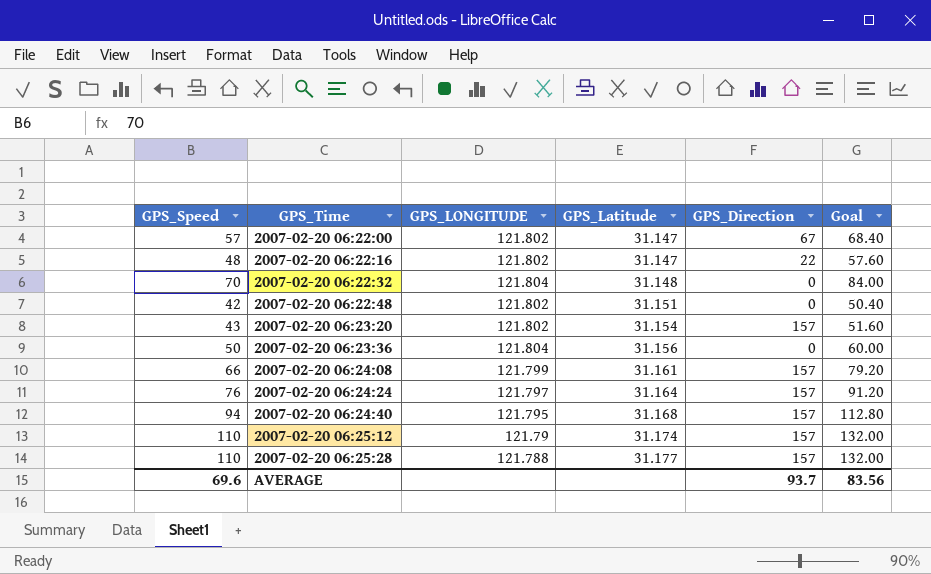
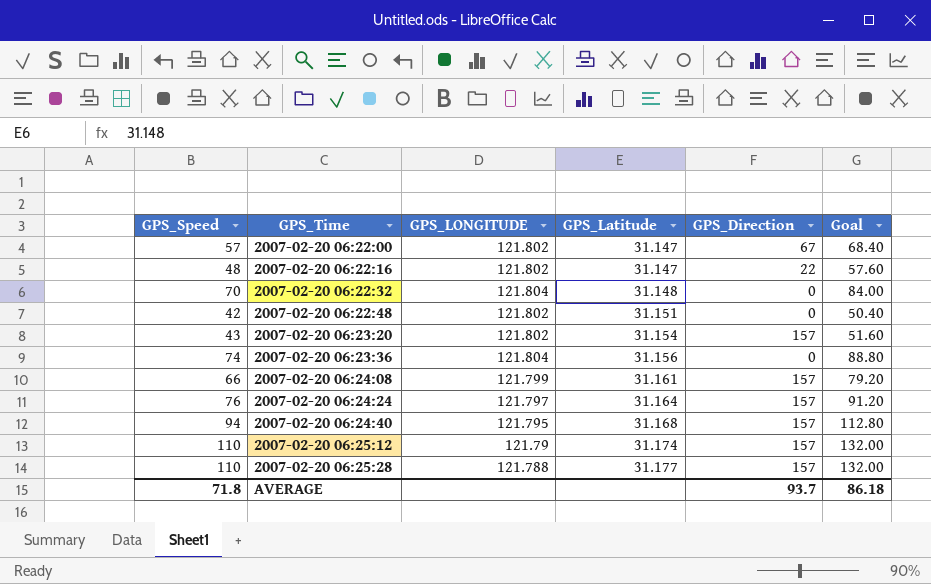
2007-02-20 06:23:36 | GPS_Speed: 50 -> 74
2007-02-20 06:23:36 | Goal: 60.00 -> 88.80
AVERAGE | GPS_Speed: 69.6 -> 71.8
AVERAGE | Goal: 83.56 -> 86.18

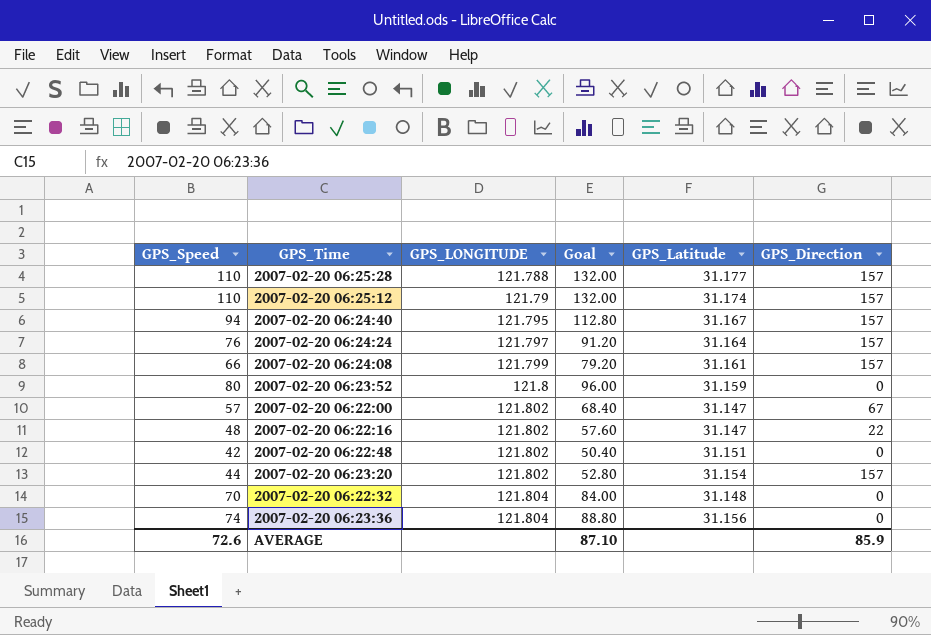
row order: GPS_Time ascending -> GPS_LONGITUDE ascending
column Goal | position: 6 -> 4
2007-02-20 06:24:40 | GPS_Latitude: 31.168 -> 31.167
row 2007-02-20 06:23:52: none -> 80 | 121.8 | 96.00 | 31.159 | 0
2007-02-20 06:23:20 | GPS_Speed: 43 -> 44
2007-02-20 06:23:20 | Goal: 51.60 -> 52.80
AVERAGE | GPS_Speed: 71.8 -> 72.6
AVERAGE | Goal: 86.18 -> 87.10
AVERAGE | GPS_Direction: 93.7 -> 85.9

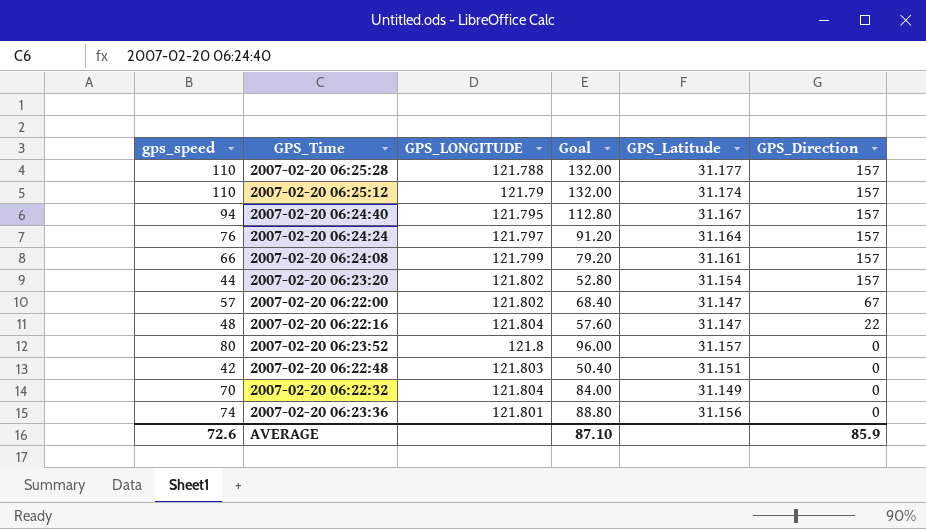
row order: GPS_LONGITUDE ascending -> GPS_Direction descending
column name: GPS_Speed -> gps_speed
2007-02-20 06:22:16 | GPS_LONGITUDE: 121.802 -> 121.804
2007-02-20 06:23:52 | GPS_Latitude: 31.159 -> 31.157
2007-02-20 06:22:48 | GPS_LONGITUDE: 121.802 -> 121.803
2007-02-20 06:22:32 | GPS_Latitude: 31.148 -> 31.149
2007-02-20 06:23:36 | GPS_LONGITUDE: 121.804 -> 121.801

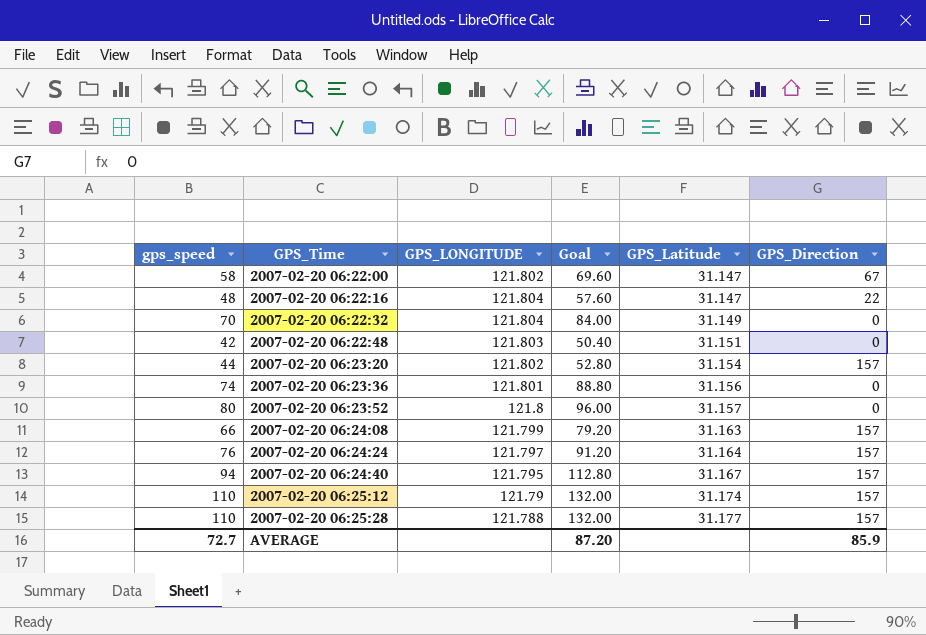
row order: GPS_Direction descending -> GPS_Time ascending
2007-02-20 06:22:00 | gps_speed: 57 -> 58
2007-02-20 06:22:00 | Goal: 68.40 -> 69.60
2007-02-20 06:24:08 | GPS_Latitude: 31.161 -> 31.163
AVERAGE | gps_speed: 72.6 -> 72.7
AVERAGE | Goal: 87.10 -> 87.20

